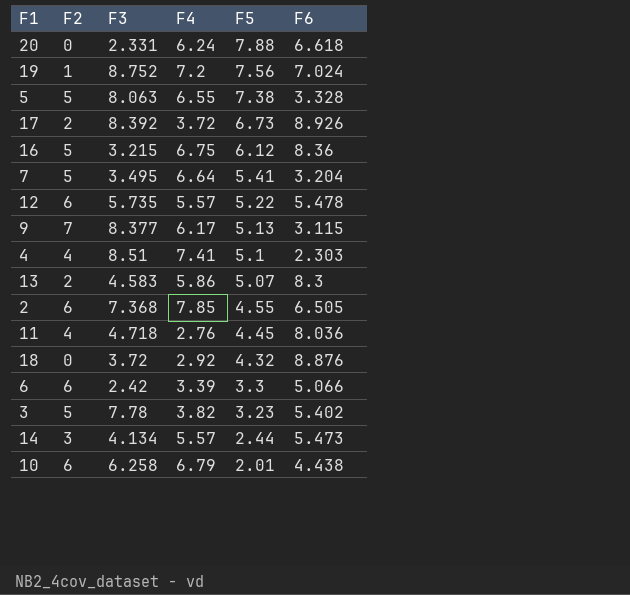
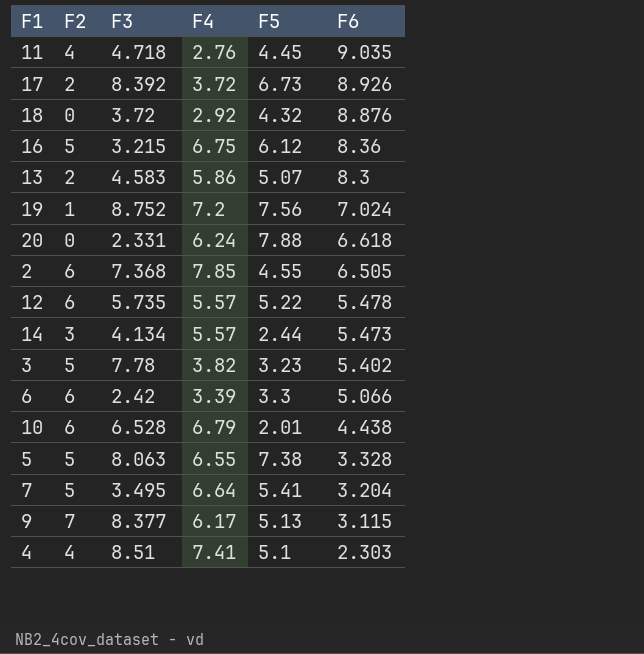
row order: F5 descending -> F6 descending
11 | F6: 8.036 -> 9.035
10 | F3: 6.258 -> 6.528

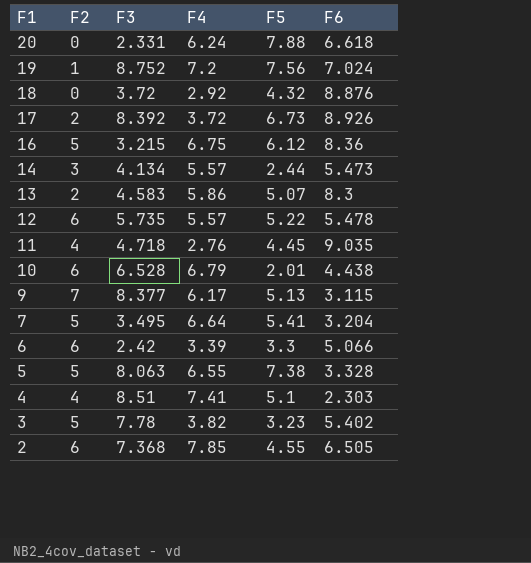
row order: F6 descending -> F1 descending

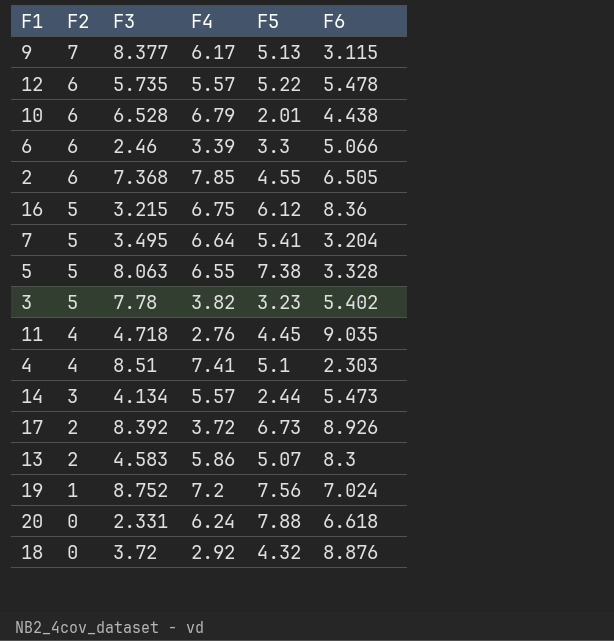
row order: F1 descending -> F2 descending
6 | F3: 2.42 -> 2.46

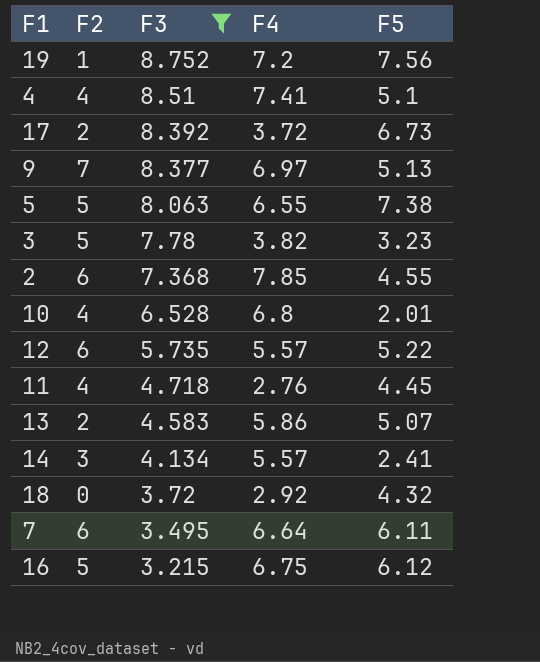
filter: none -> F3 >= 3.215
row order: F2 descending -> F3 descending
column F6 | position: 6 -> none
9 | F4: 6.17 -> 6.97
10 | F2: 6 -> 4
10 | F4: 6.79 -> 6.8
14 | F5: 2.44 -> 2.41
7 | F2: 5 -> 6
7 | F5: 5.41 -> 6.11

